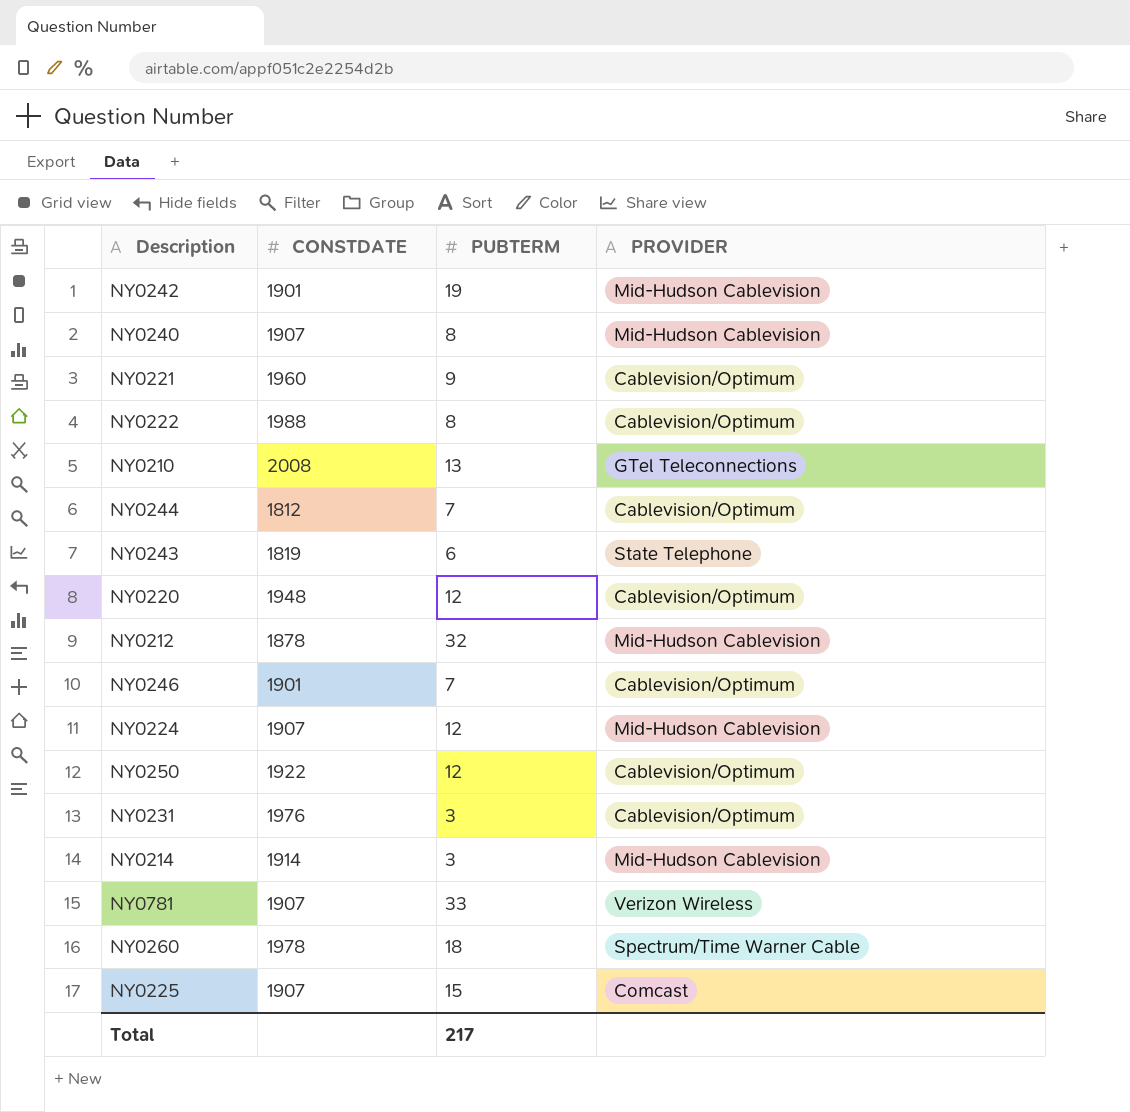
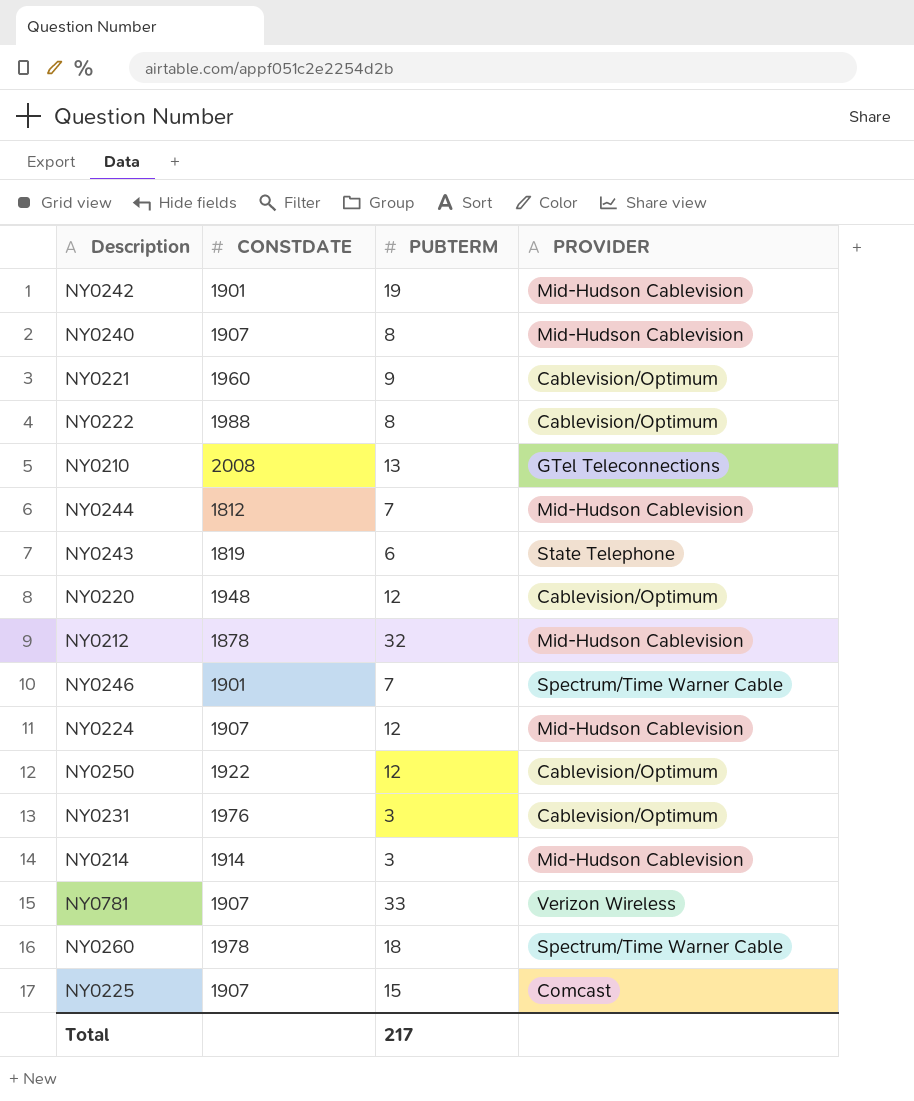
NY0244 | PROVIDER: Cablevision/Optimum -> Mid-Hudson Cablevision
NY0246 | PROVIDER: Cablevision/Optimum -> Spectrum/Time Warner Cable

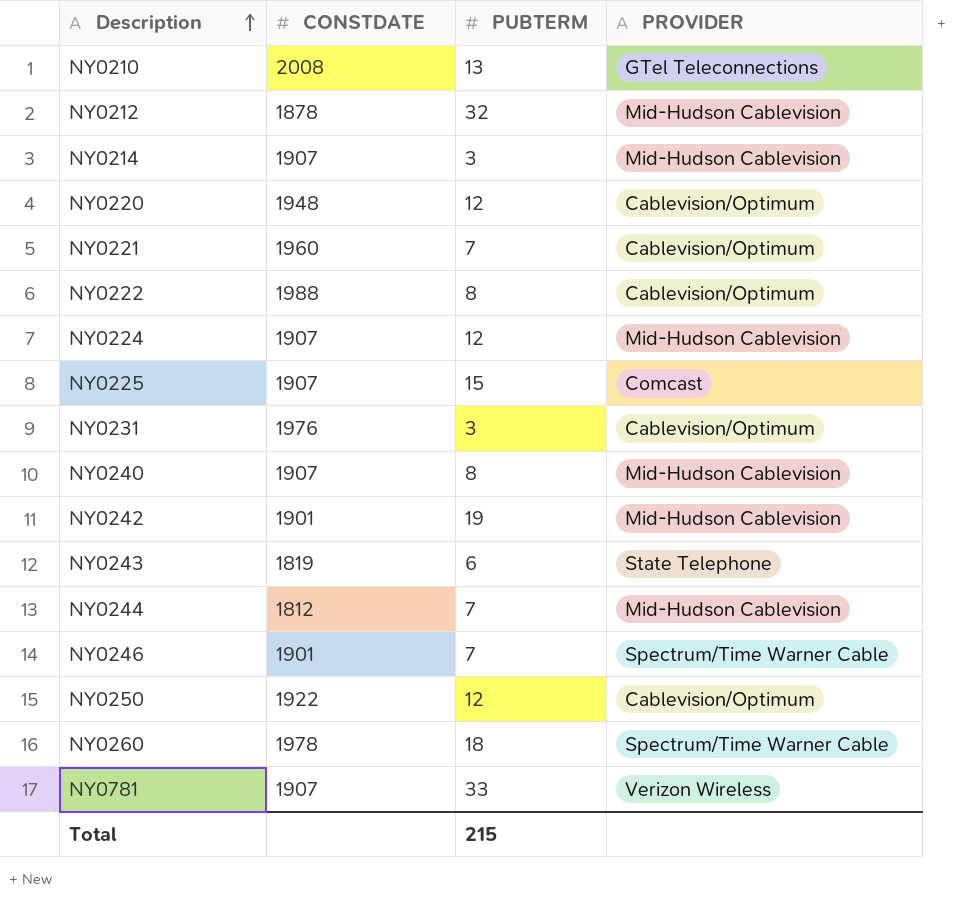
row order: none -> Description ascending
NY0214 | CONSTDATE: 1914 -> 1907
NY0221 | PUBTERM: 9 -> 7
Total | PUBTERM: 217 -> 215

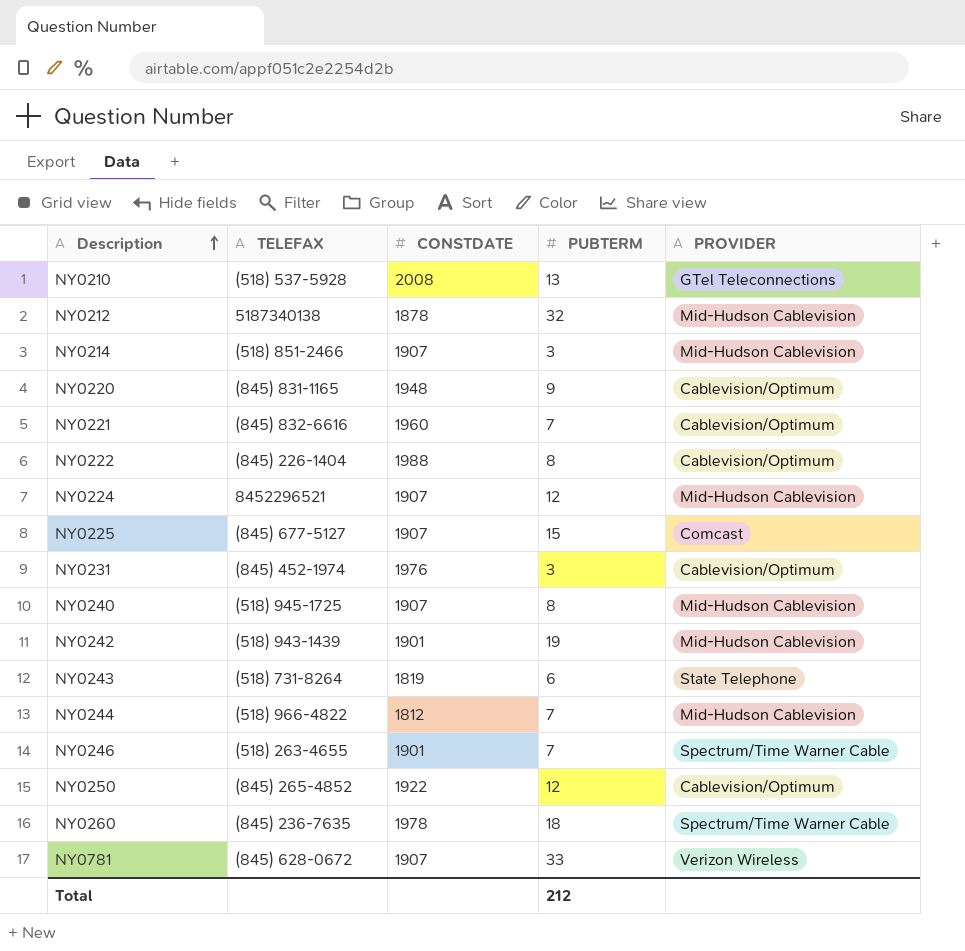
column TELEFAX | position: none -> 2
NY0220 | PUBTERM: 12 -> 9
Total | PUBTERM: 215 -> 212

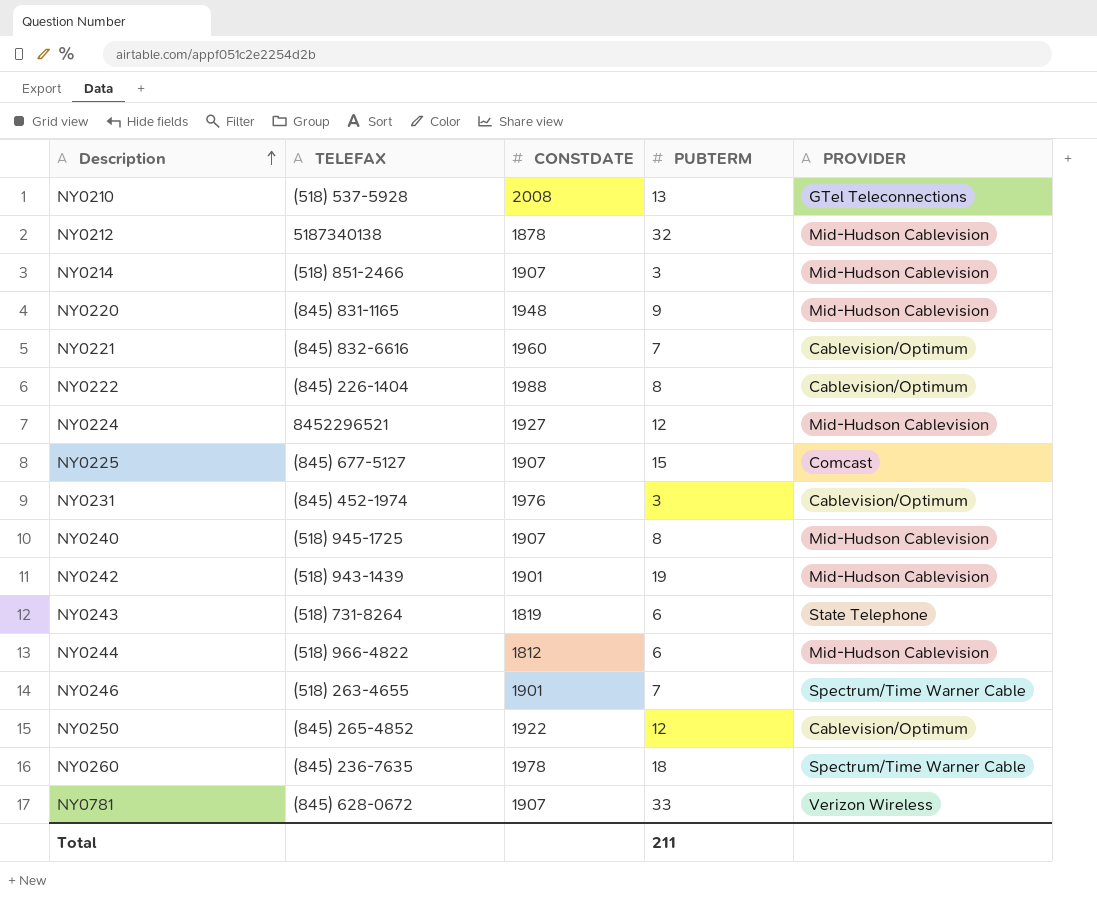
NY0220 | PROVIDER: Cablevision/Optimum -> Mid-Hudson Cablevision
NY0224 | CONSTDATE: 1907 -> 1927
NY0244 | PUBTERM: 7 -> 6
Total | PUBTERM: 212 -> 211

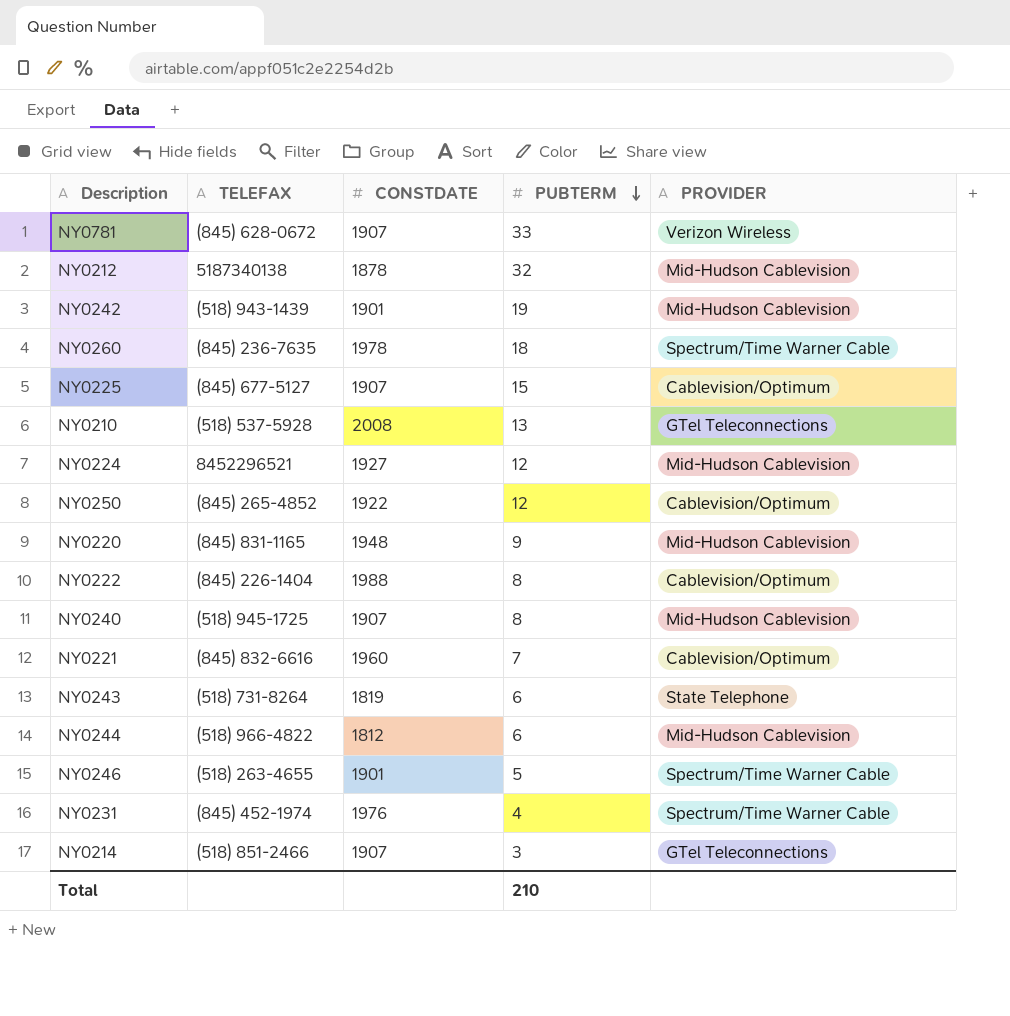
row order: Description ascending -> PUBTERM descending
NY0225 | PROVIDER: Comcast -> Cablevision/Optimum
NY0246 | PUBTERM: 7 -> 5
NY0231 | PUBTERM: 3 -> 4
NY0231 | PROVIDER: Cablevision/Optimum -> Spectrum/Time Warner Cable
NY0214 | PROVIDER: Mid-Hudson Cablevision -> GTel Teleconnections
Total | PUBTERM: 211 -> 210

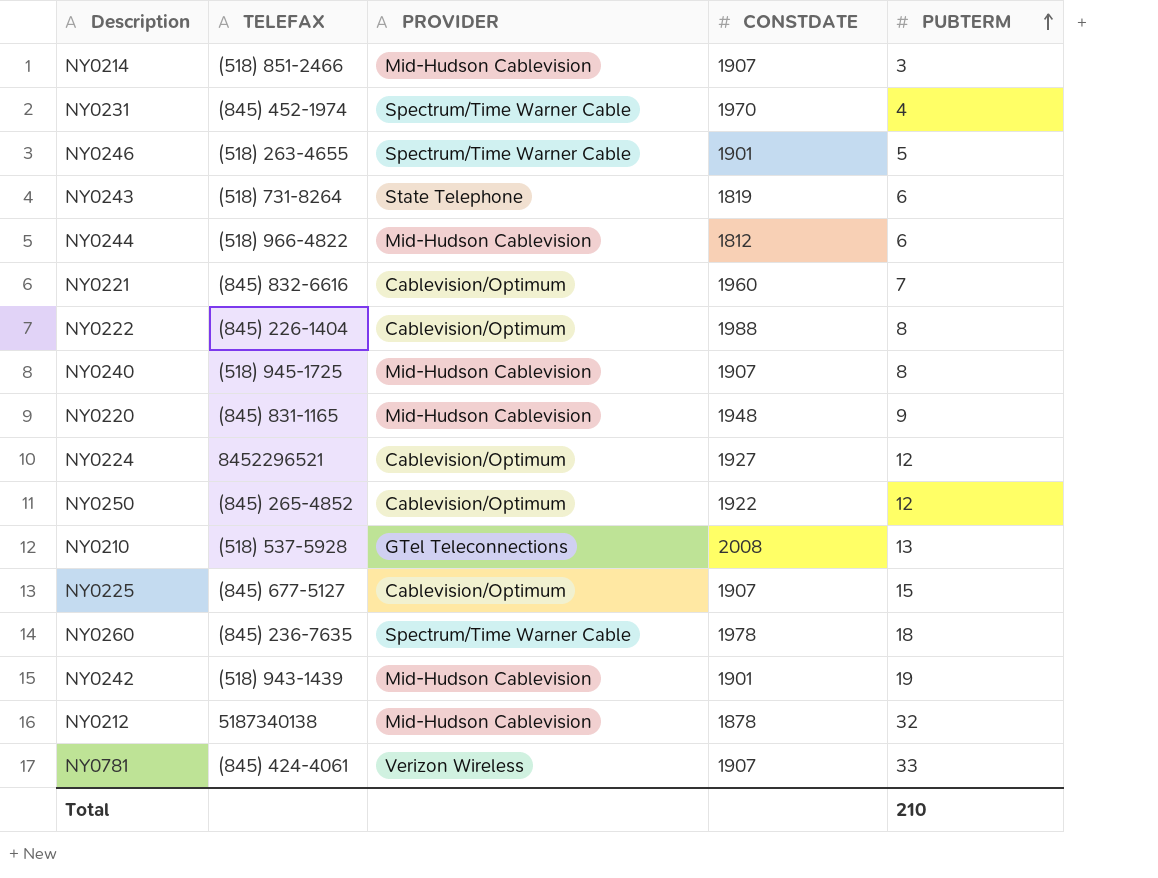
row order: PUBTERM descending -> PUBTERM ascending
column PROVIDER | position: 5 -> 3
NY0214 | PROVIDER: GTel Teleconnections -> Mid-Hudson Cablevision
NY0231 | CONSTDATE: 1976 -> 1970
NY0224 | PROVIDER: Mid-Hudson Cablevision -> Cablevision/Optimum
NY0781 | TELEFAX: (845) 628-0672 -> (845) 424-4061

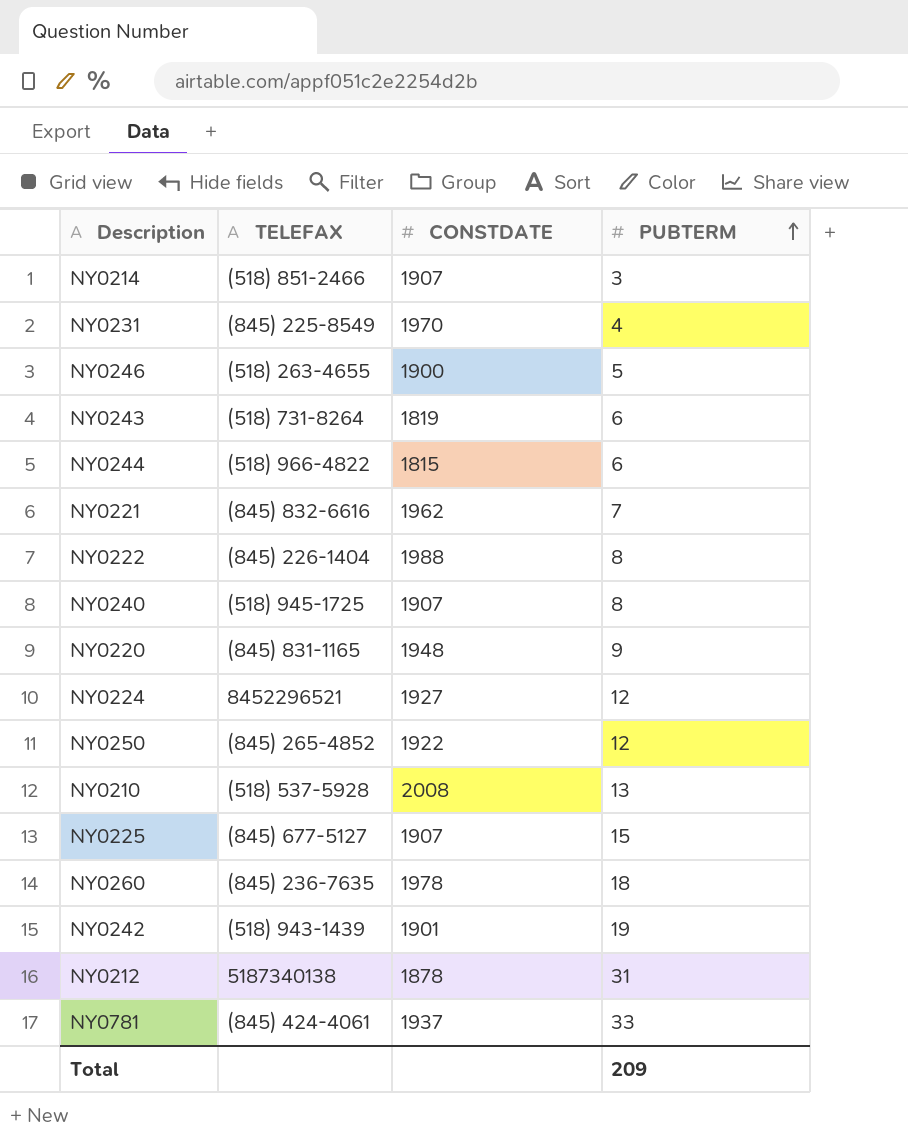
column PROVIDER | position: 3 -> none
NY0231 | TELEFAX: (845) 452-1974 -> (845) 225-8549
NY0246 | CONSTDATE: 1901 -> 1900
NY0244 | CONSTDATE: 1812 -> 1815
NY0221 | CONSTDATE: 1960 -> 1962
NY0212 | PUBTERM: 32 -> 31
NY0781 | CONSTDATE: 1907 -> 1937
Total | PUBTERM: 210 -> 209

